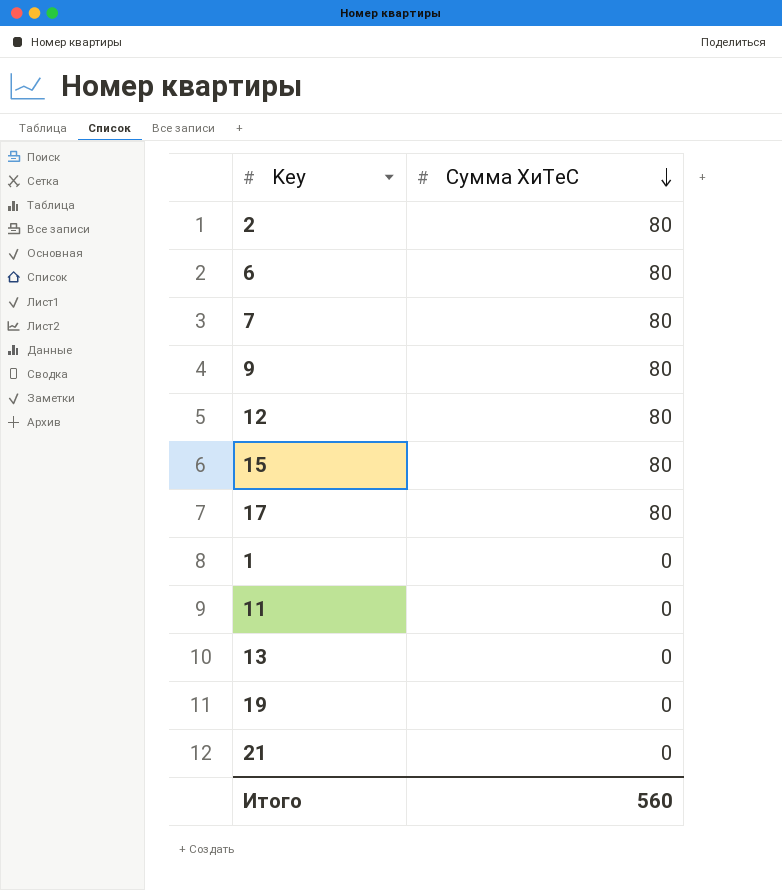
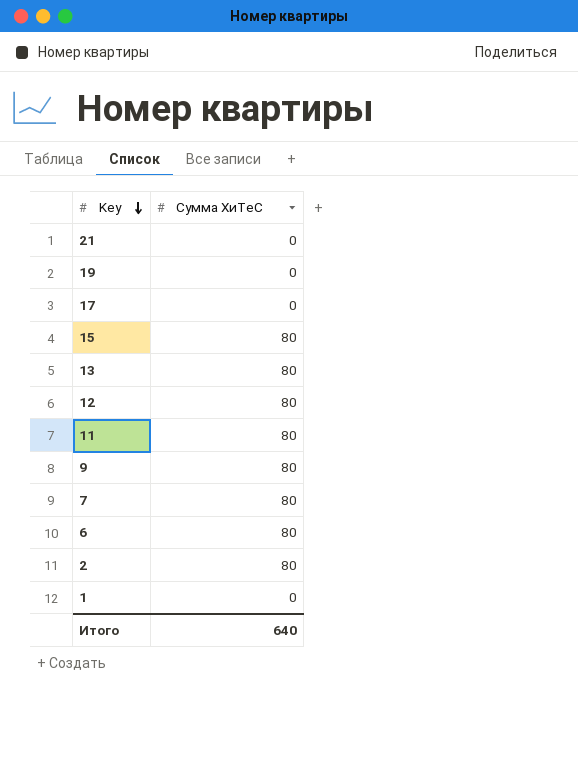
row order: Сумма ХиТеС descending -> Key descending
17 | Сумма ХиТеС: 80 -> 0
13 | Сумма ХиТеС: 0 -> 80
11 | Сумма ХиТеС: 0 -> 80
Итого | Сумма ХиТеС: 560 -> 640

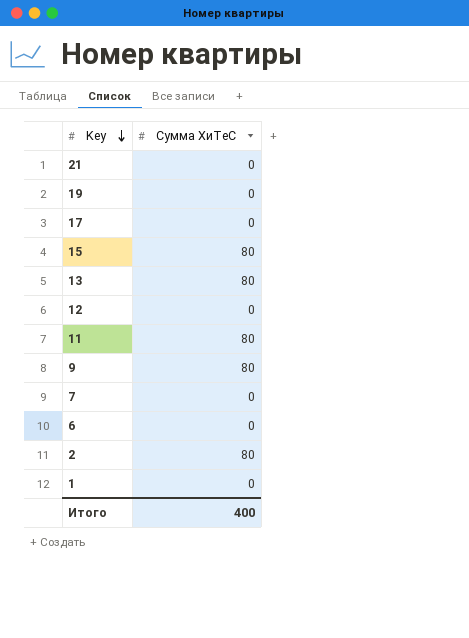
12 | Сумма ХиТеС: 80 -> 0
7 | Сумма ХиТеС: 80 -> 0
6 | Сумма ХиТеС: 80 -> 0
Итого | Сумма ХиТеС: 640 -> 400

